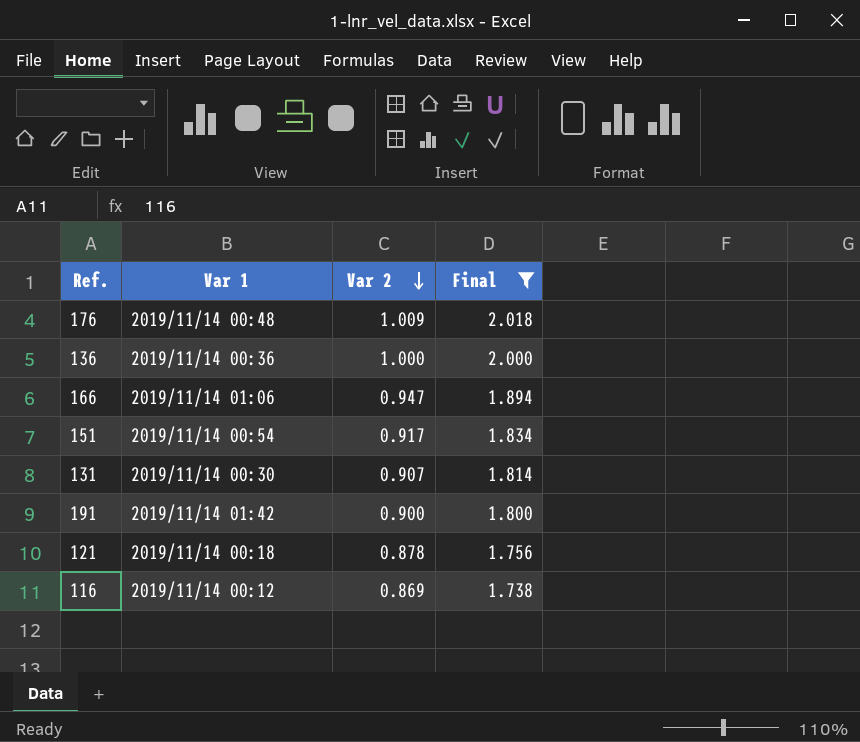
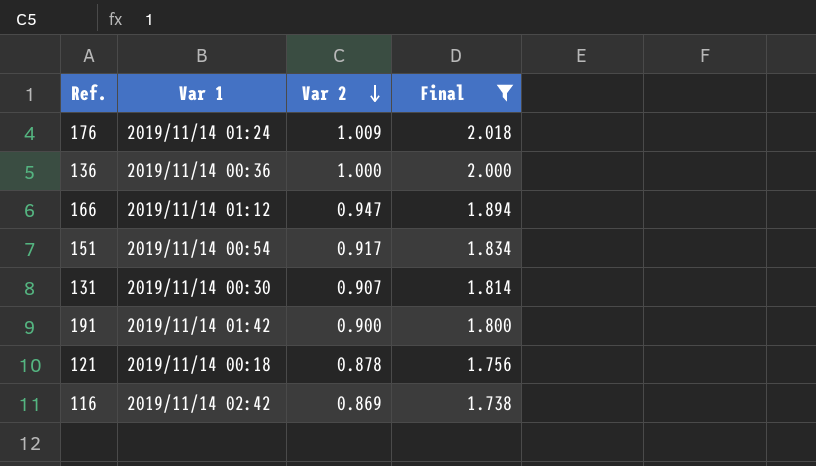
176 | Var 1: 2019/11/14 00:48 -> 2019/11/14 01:24
166 | Var 1: 2019/11/14 01:06 -> 2019/11/14 01:12
116 | Var 1: 2019/11/14 00:12 -> 2019/11/14 02:42

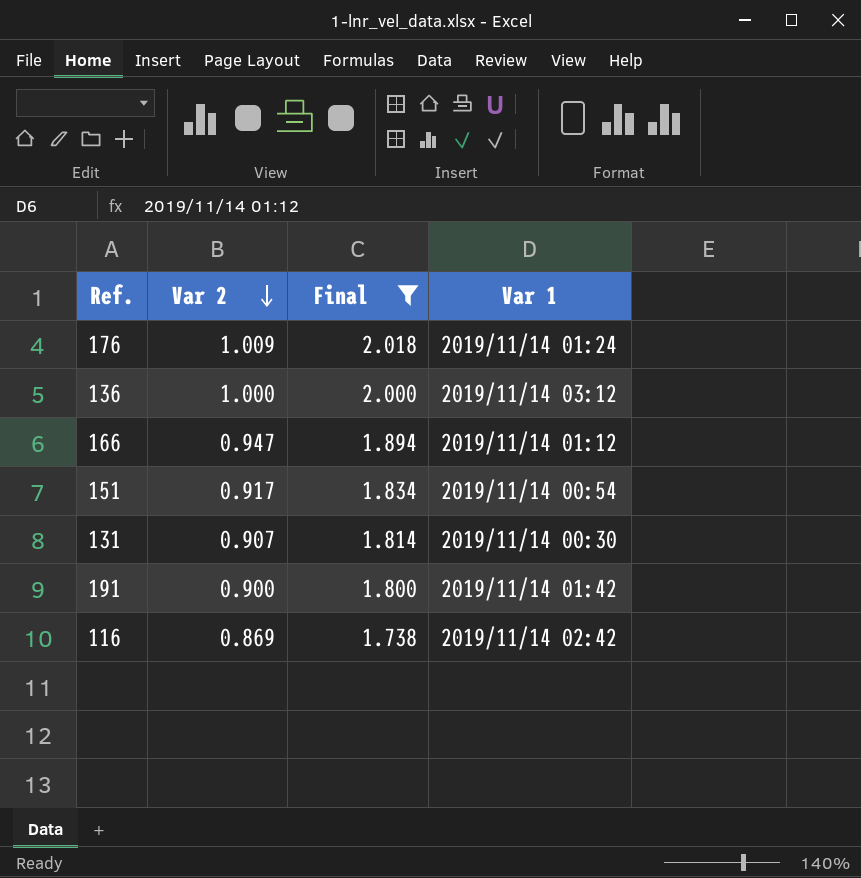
column Var 1 | position: 2 -> 4
row 121: 2019/11/14 00:18 | 0.878 | 1.756 -> none
136 | Var 1: 2019/11/14 00:36 -> 2019/11/14 03:12

